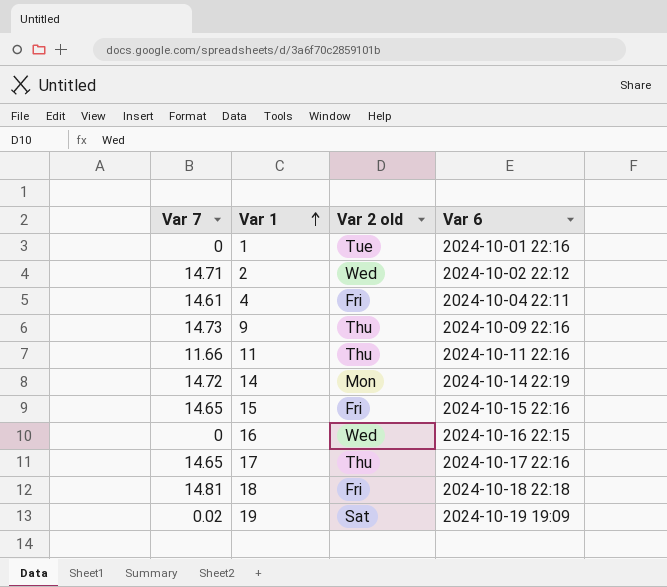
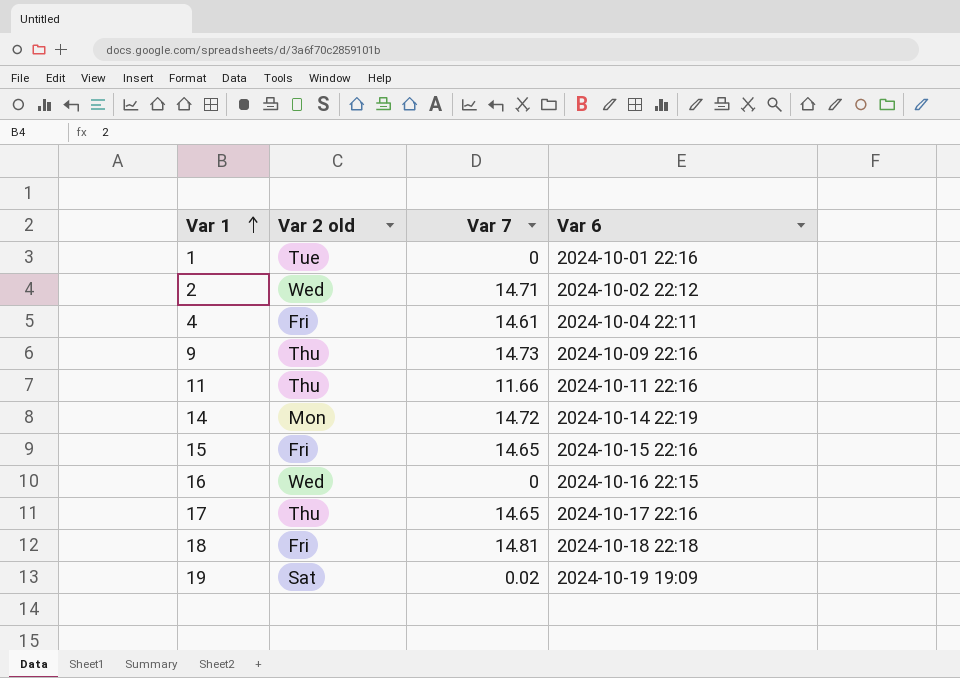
column Var 7 | position: 1 -> 3

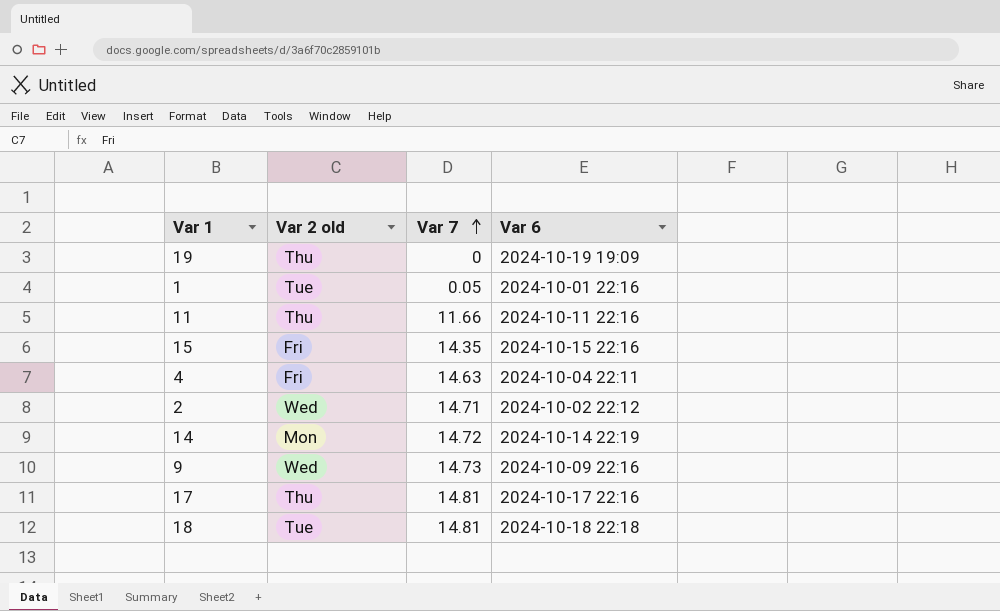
row order: Var 1 ascending -> Var 7 ascending
row 16: Wed | 0 | 2024-10-16 22:15 -> none
19 | Var 2 old: Sat -> Thu
19 | Var 7: 0.02 -> 0
1 | Var 7: 0 -> 0.05
15 | Var 7: 14.65 -> 14.35
4 | Var 7: 14.61 -> 14.63
9 | Var 2 old: Thu -> Wed
17 | Var 7: 14.65 -> 14.81
18 | Var 2 old: Fri -> Tue

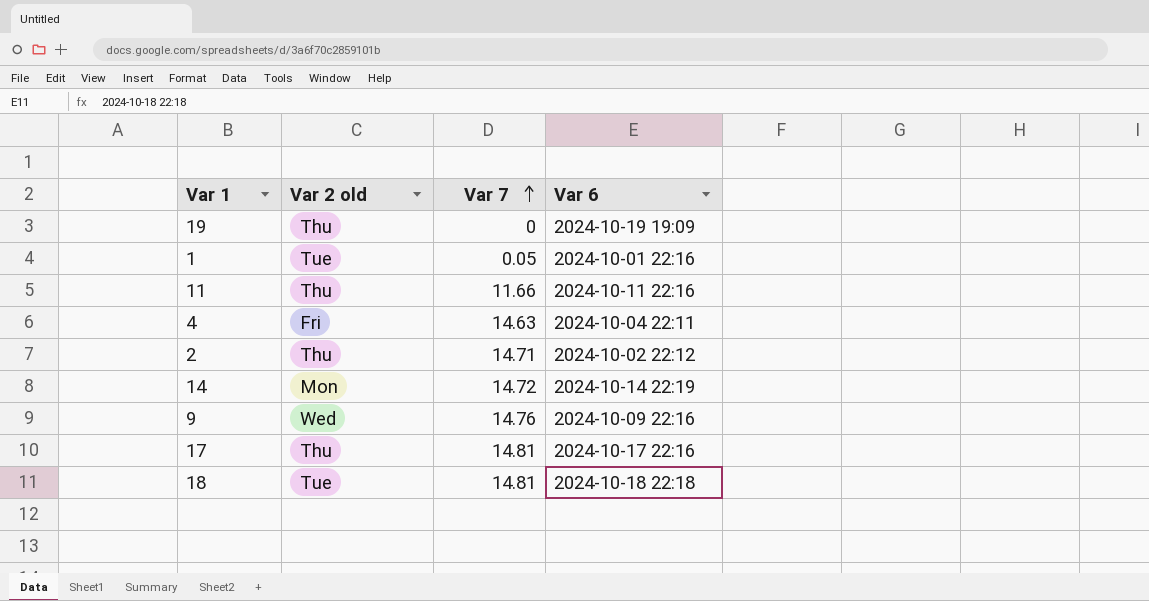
row 15: Fri | 14.35 | 2024-10-15 22:16 -> none
2 | Var 2 old: Wed -> Thu
9 | Var 7: 14.73 -> 14.76

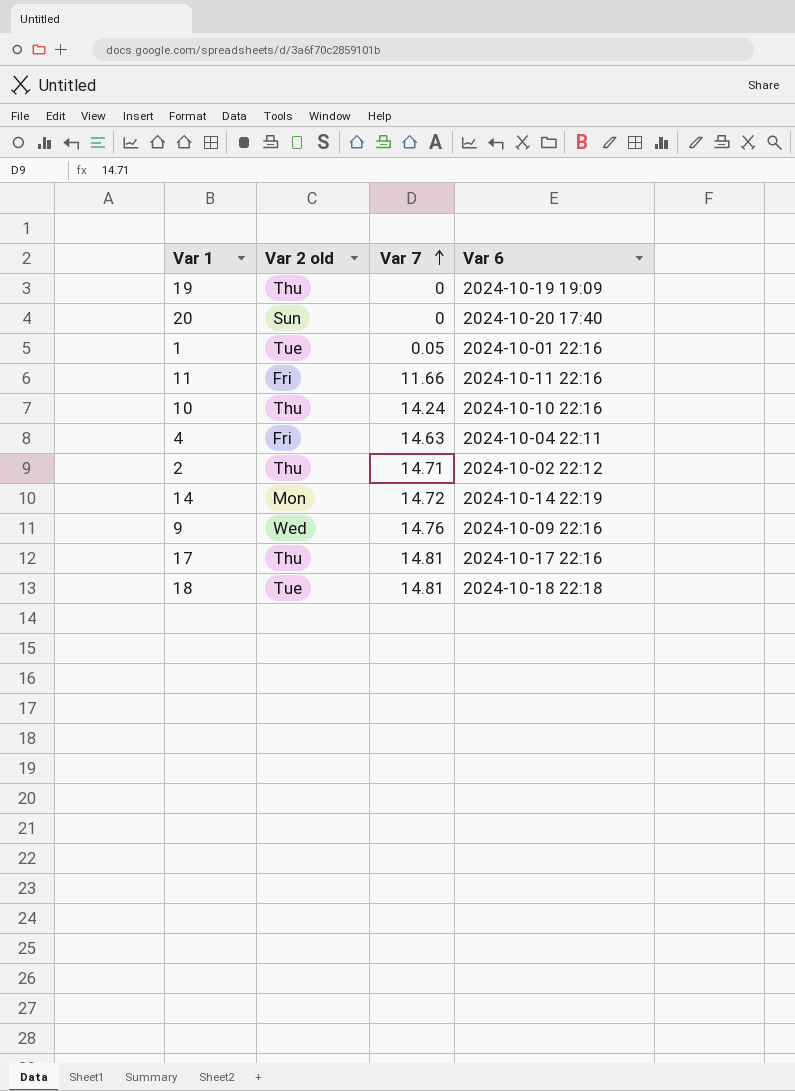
row 20: none -> Sun | 0 | 2024-10-20 17:40
11 | Var 2 old: Thu -> Fri
row 10: none -> Thu | 14.24 | 2024-10-10 22:16

